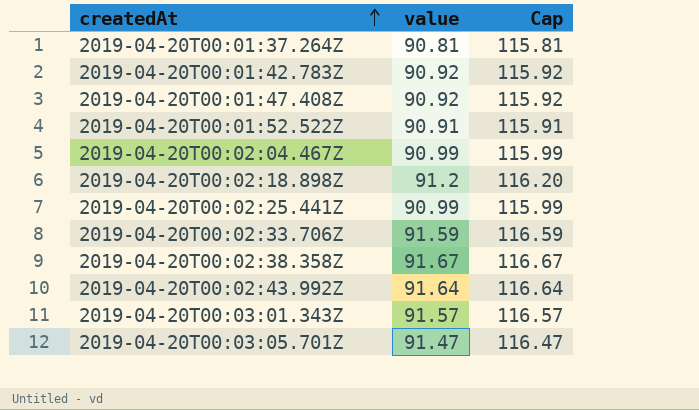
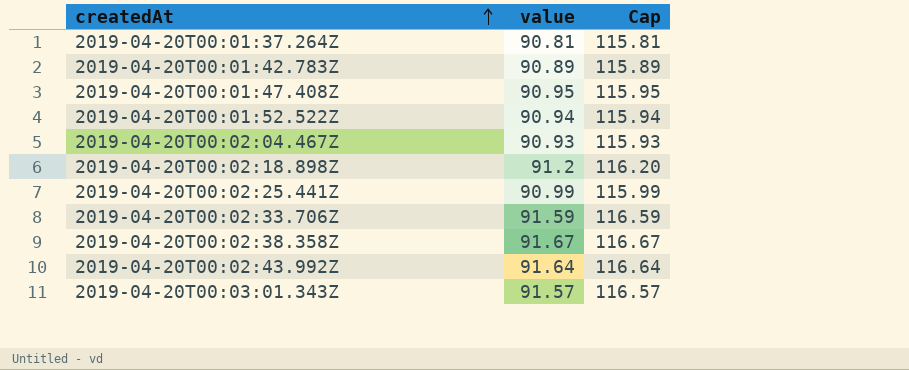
row 2019-04-20T00:03:05.701Z: 91.47 | 116.47 -> none
2019-04-20T00:01:42.783Z | value: 90.92 -> 90.89
2019-04-20T00:01:42.783Z | Cap: 115.92 -> 115.89
2019-04-20T00:01:47.408Z | value: 90.92 -> 90.95
2019-04-20T00:01:47.408Z | Cap: 115.92 -> 115.95
2019-04-20T00:01:52.522Z | value: 90.91 -> 90.94
2019-04-20T00:01:52.522Z | Cap: 115.91 -> 115.94
2019-04-20T00:02:04.467Z | value: 90.99 -> 90.93
2019-04-20T00:02:04.467Z | Cap: 115.99 -> 115.93

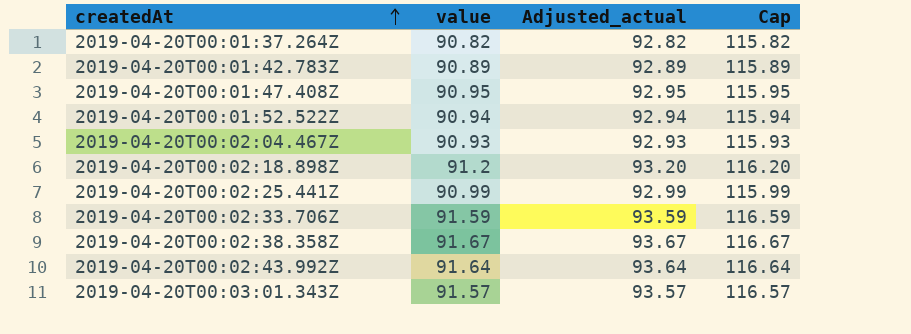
column Adjusted_actual | formula: none -> [value] + 2
2019-04-20T00:01:37.264Z | value: 90.81 -> 90.82
2019-04-20T00:01:37.264Z | Cap: 115.81 -> 115.82

